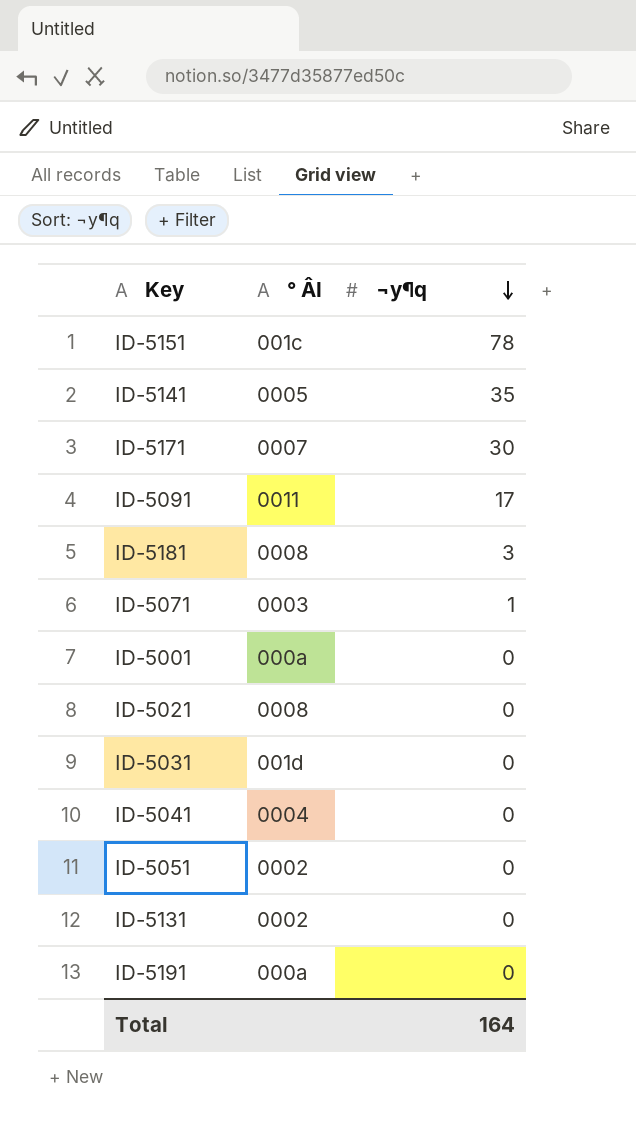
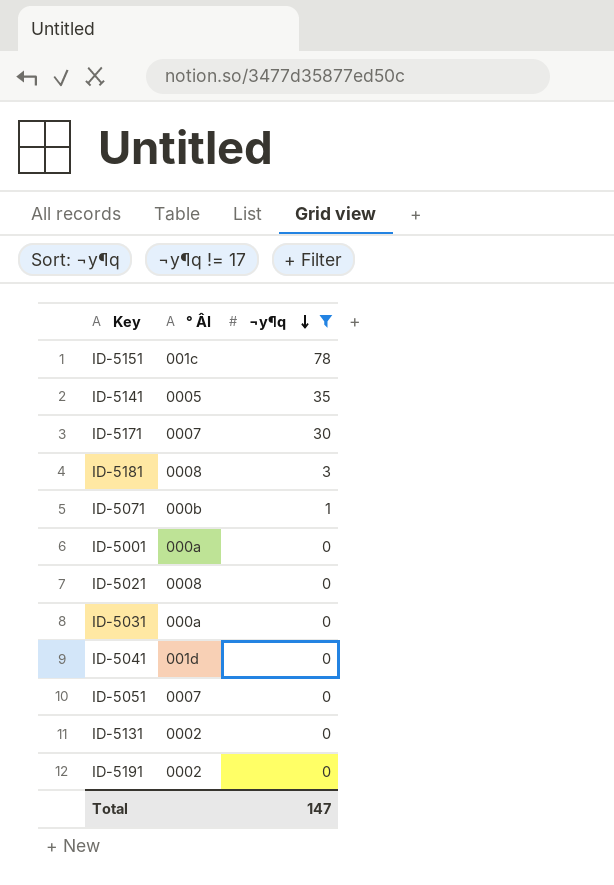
filter: none -> ¬y¶q != 17
ID-5071 | ° ÂI: 0003 -> 000b
ID-5031 | ° ÂI: 001d -> 000a
ID-5041 | ° ÂI: 0004 -> 001d
ID-5051 | ° ÂI: 0002 -> 0007
ID-5191 | ° ÂI: 000a -> 0002
Total | ¬y¶q: 164 -> 147

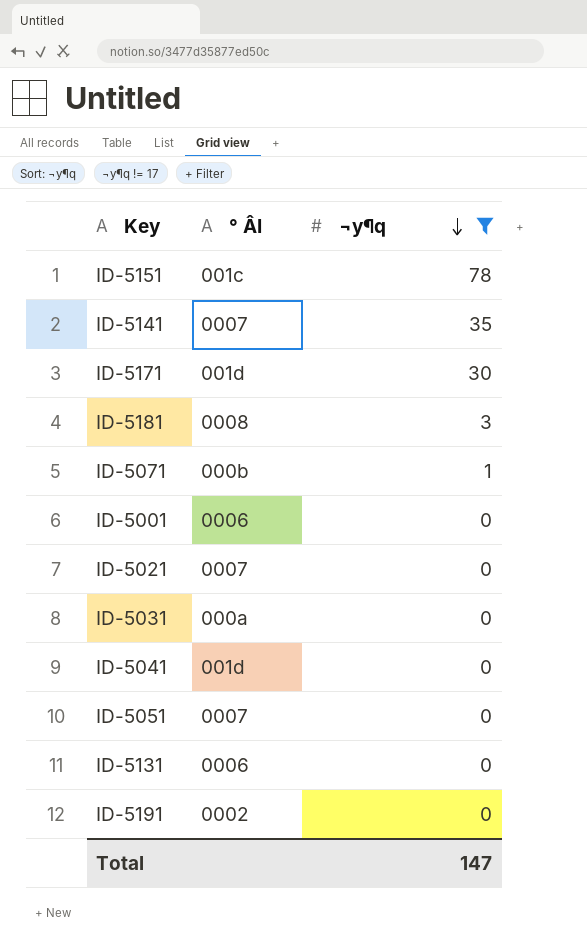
ID-5141 | ° ÂI: 0005 -> 0007
ID-5171 | ° ÂI: 0007 -> 001d
ID-5001 | ° ÂI: 000a -> 0006
ID-5021 | ° ÂI: 0008 -> 0007
ID-5131 | ° ÂI: 0002 -> 0006

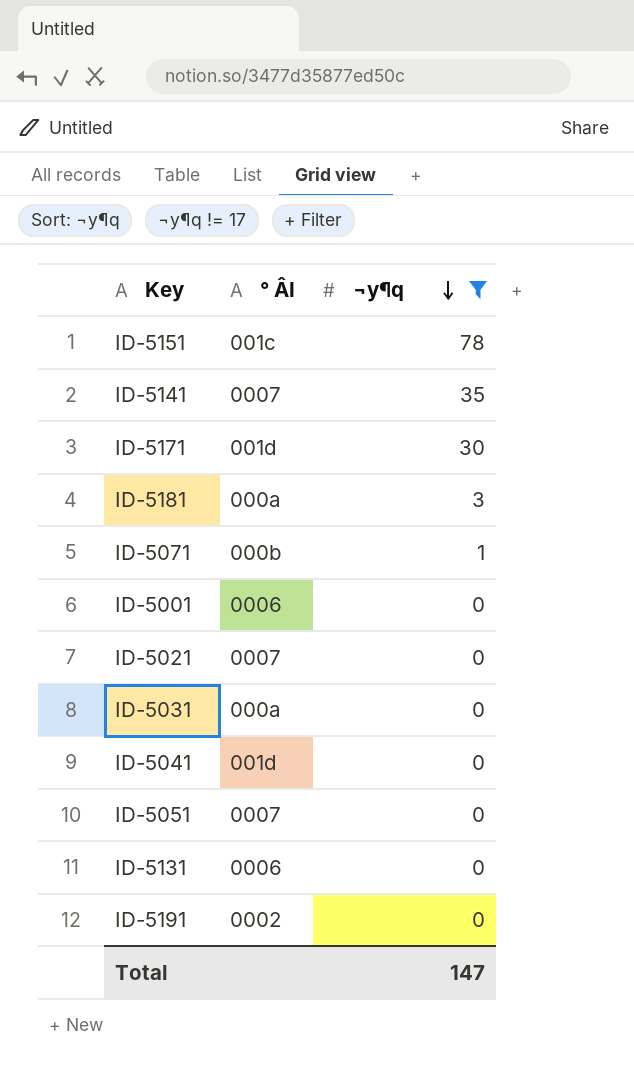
ID-5181 | ° ÂI: 0008 -> 000a

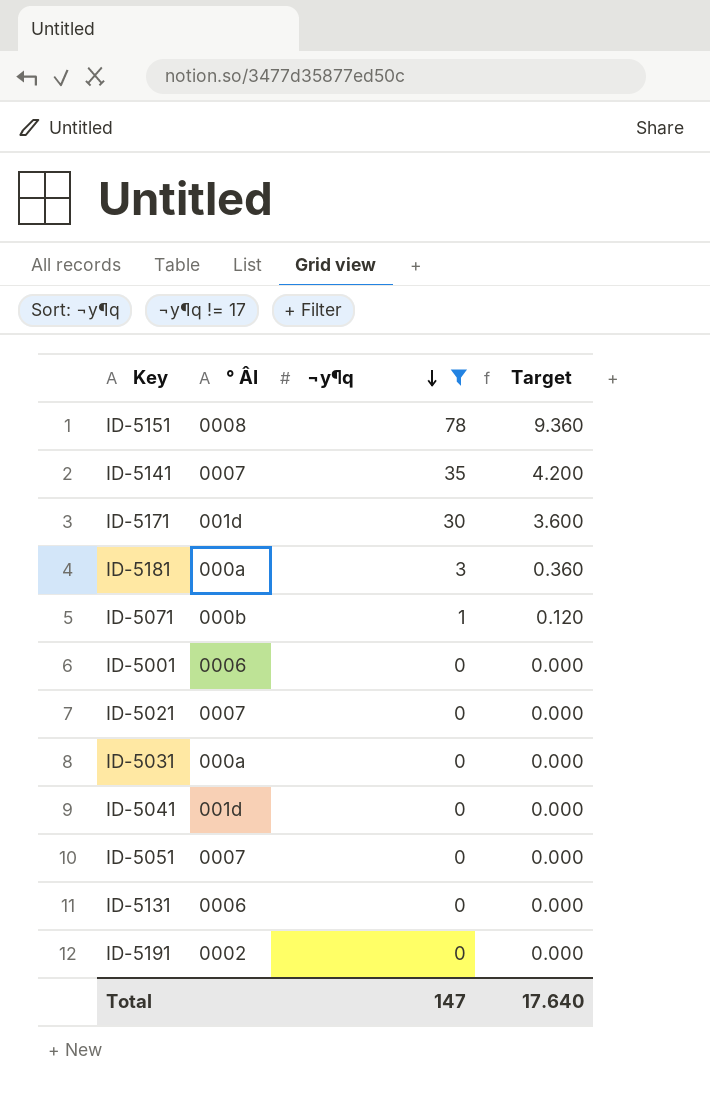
column Target | formula: none -> [¬y¶q] * 0.12
ID-5151 | ° ÂI: 001c -> 0008

